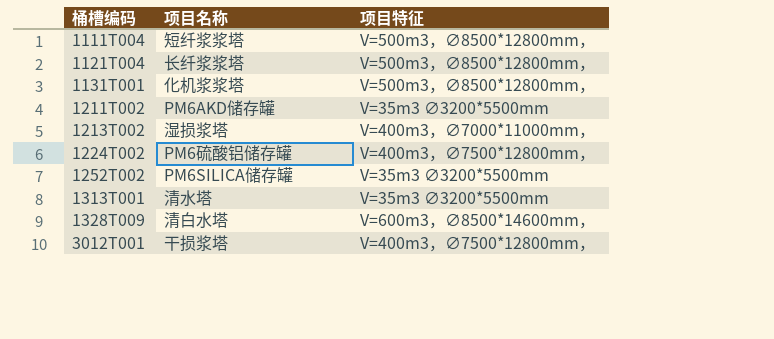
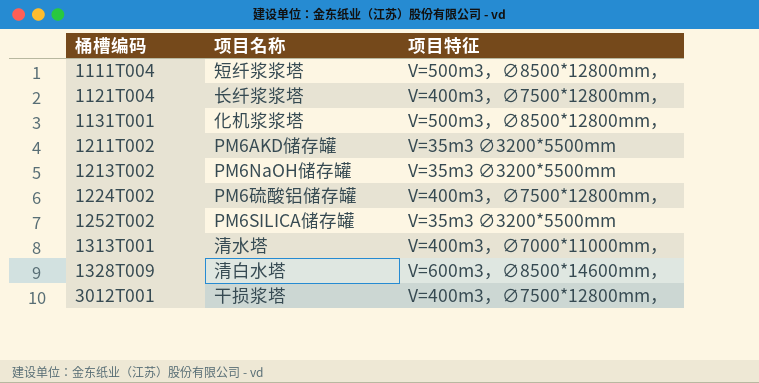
1121T004 | 项目特征: V=500m3，∅8500*12800mm， -> V=400m3，∅7500*12800mm，
1213T002 | 项目名称: 湿损浆塔 -> PM6NaOH储存罐
1213T002 | 项目特征: V=400m3，∅7000*11000mm， -> V=35m3 ∅3200*5500mm
1313T001 | 项目特征: V=35m3 ∅3200*5500mm -> V=400m3，∅7000*11000mm，

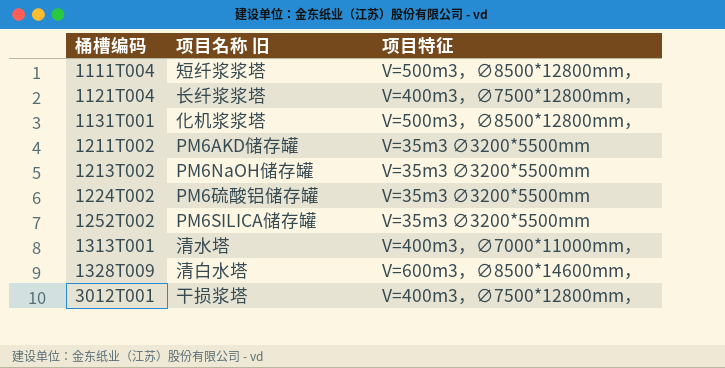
column name: 项目名称 -> 项目名称 旧
1224T002 | 项目特征: V=400m3，∅7500*12800mm， -> V=35m3 ∅3200*5500mm

